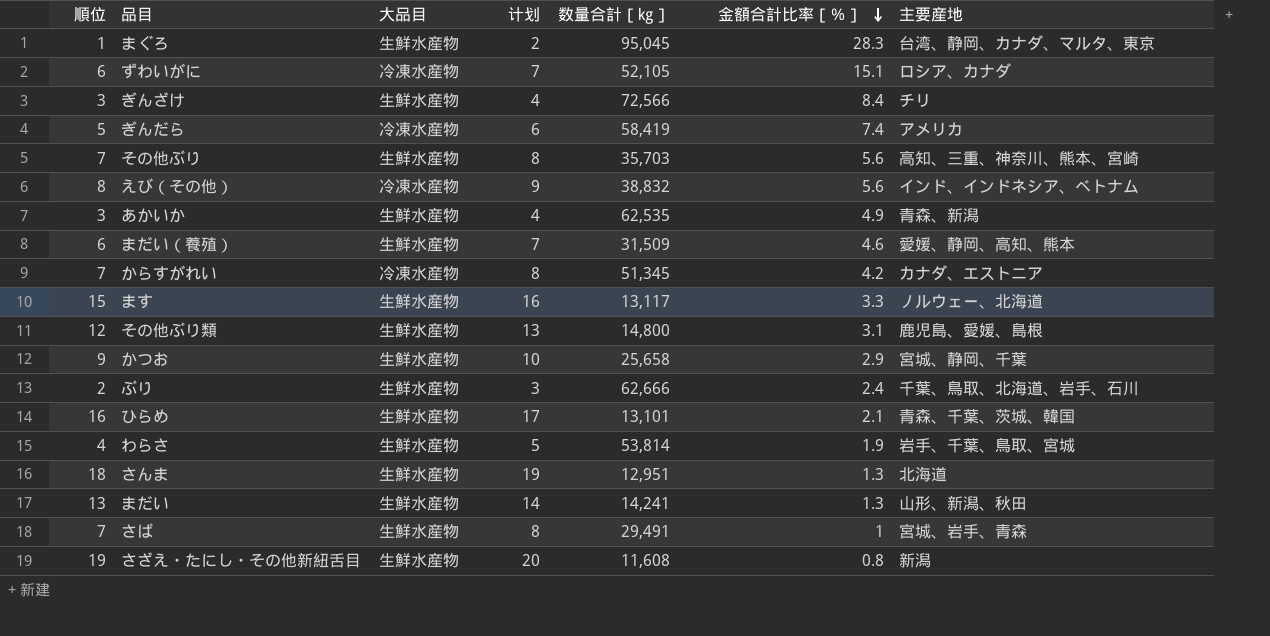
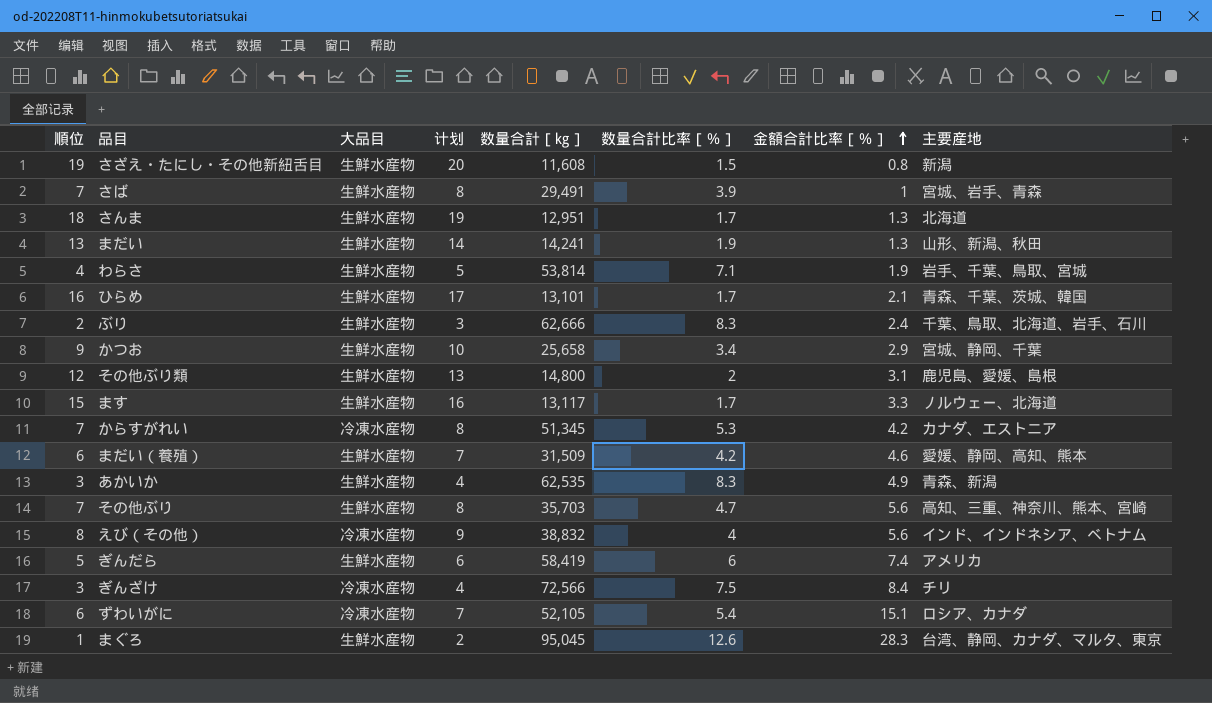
row order: 金額合計比率［％］ descending -> 金額合計比率［％］ ascending
column 数量合計比率［％］ | position: none -> 6
ぎんだら | 大品目: 冷凍水産物 -> 生鮮水産物
ぎんざけ | 大品目: 生鮮水産物 -> 冷凍水産物

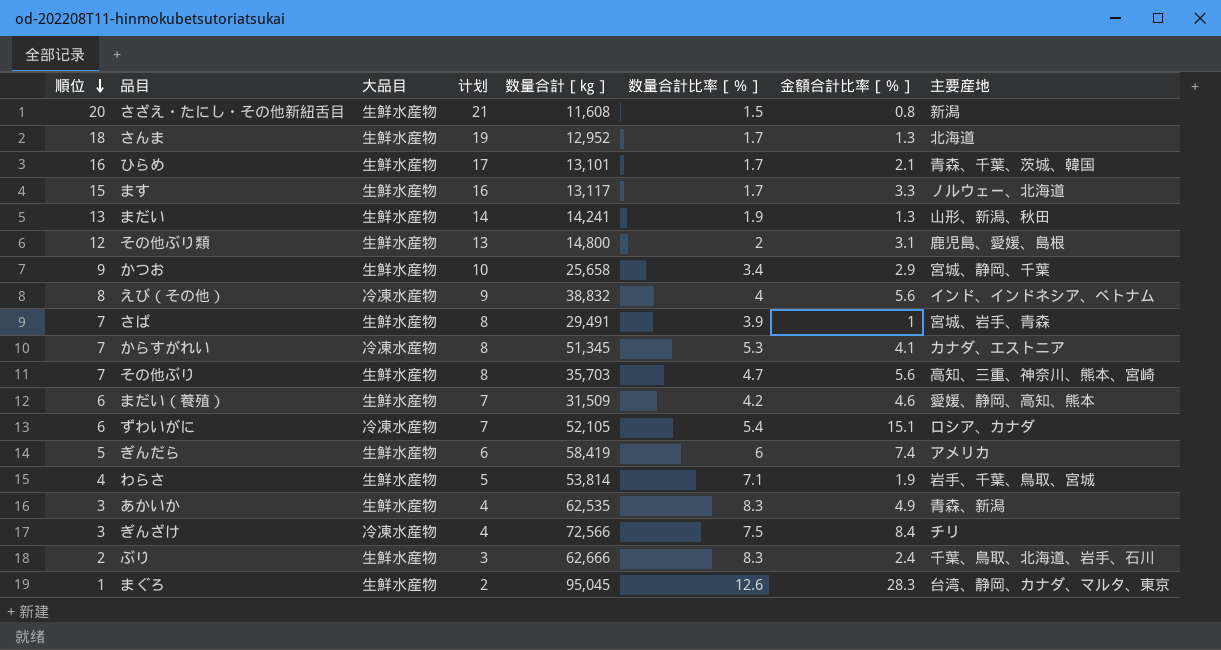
row order: 金額合計比率［％］ ascending -> 順位 descending
さざえ・たにし・その他新紐舌目 | 順位: 19 -> 20
さざえ・たにし・その他新紐舌目 | 计划: 20 -> 21
さんま | 数量合計［㎏］: 12,951 -> 12,952
からすがれい | 金額合計比率［％］: 4.2 -> 4.1

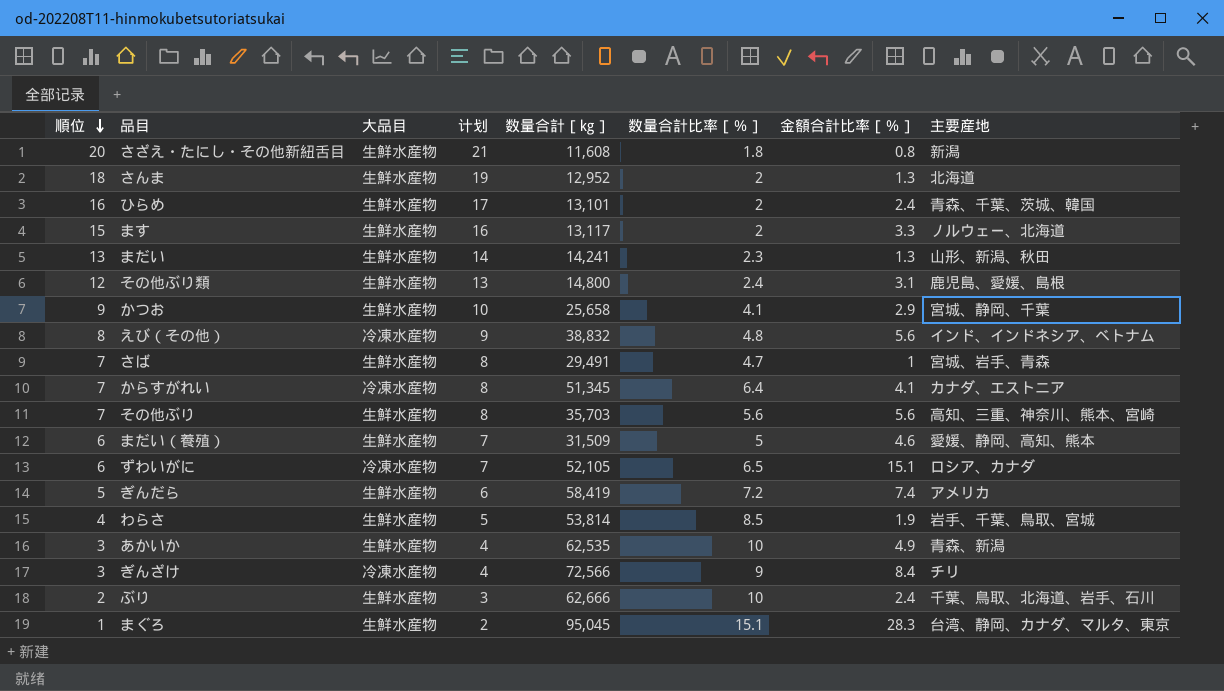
さざえ・たにし・その他新紐舌目 | 数量合計比率［％］: 1.5 -> 1.8
さんま | 数量合計比率［％］: 1.7 -> 2
ひらめ | 数量合計比率［％］: 1.7 -> 2
ひらめ | 金額合計比率［％］: 2.1 -> 2.4
ます | 数量合計比率［％］: 1.7 -> 2
まだい | 数量合計比率［％］: 1.9 -> 2.3
その他ぶり類 | 数量合計比率［％］: 2 -> 2.4
かつお | 数量合計比率［％］: 3.4 -> 4.1
えび（その他） | 数量合計比率［％］: 4 -> 4.8
さば | 数量合計比率［％］: 3.9 -> 4.7
からすがれい | 数量合計比率［％］: 5.3 -> 6.4
その他ぶり | 数量合計比率［％］: 4.7 -> 5.6
まだい（養殖） | 数量合計比率［％］: 4.2 -> 5
ずわいがに | 数量合計比率［％］: 5.4 -> 6.5
ぎんだら | 数量合計比率［％］: 6 -> 7.2
わらさ | 数量合計比率［％］: 7.1 -> 8.5
あかいか | 数量合計比率［％］: 8.3 -> 10
ぎんざけ | 数量合計比率［％］: 7.5 -> 9
ぶり | 数量合計比率［％］: 8.3 -> 10
まぐろ | 数量合計比率［％］: 12.6 -> 15.1

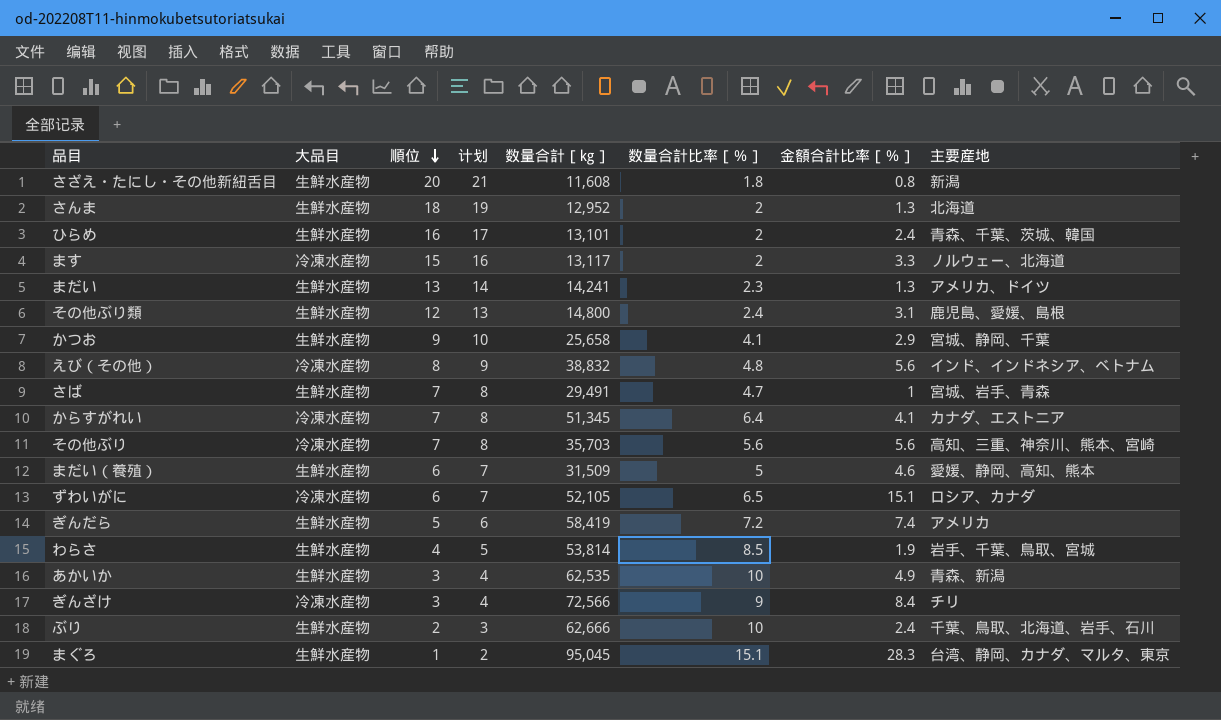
column 順位 | position: 1 -> 3
ます | 大品目: 生鮮水産物 -> 冷凍水産物
まだい | 主要産地: 山形、新潟、秋田 -> アメリカ、ドイツ
その他ぶり | 大品目: 生鮮水産物 -> 冷凍水産物

